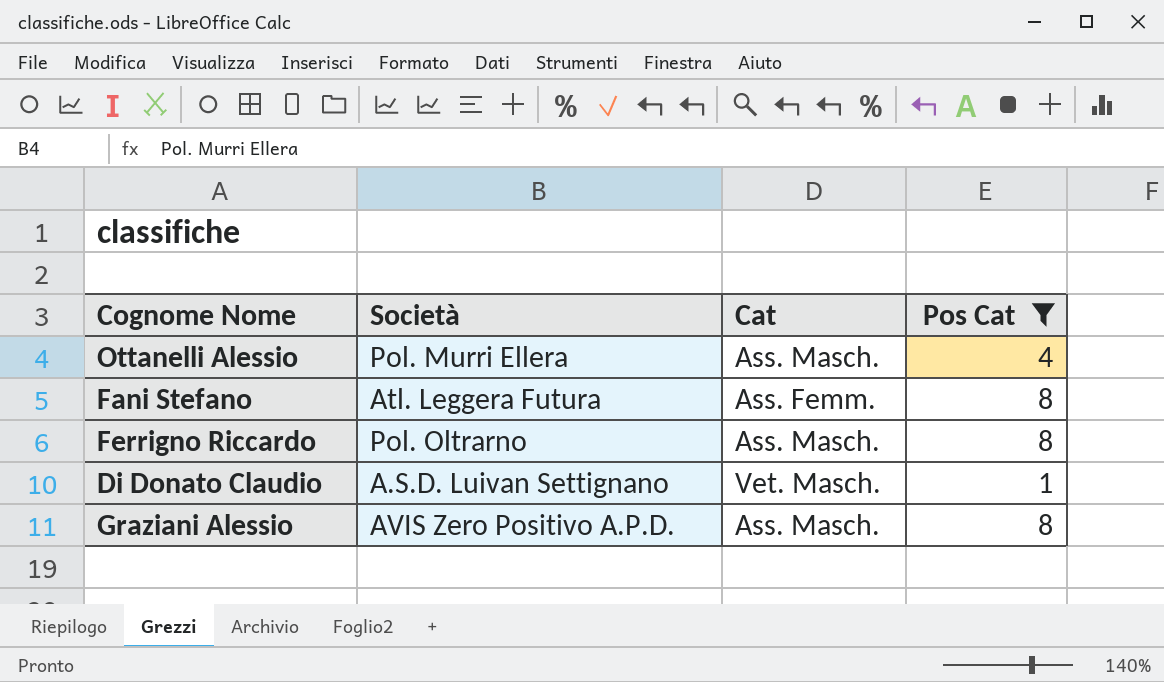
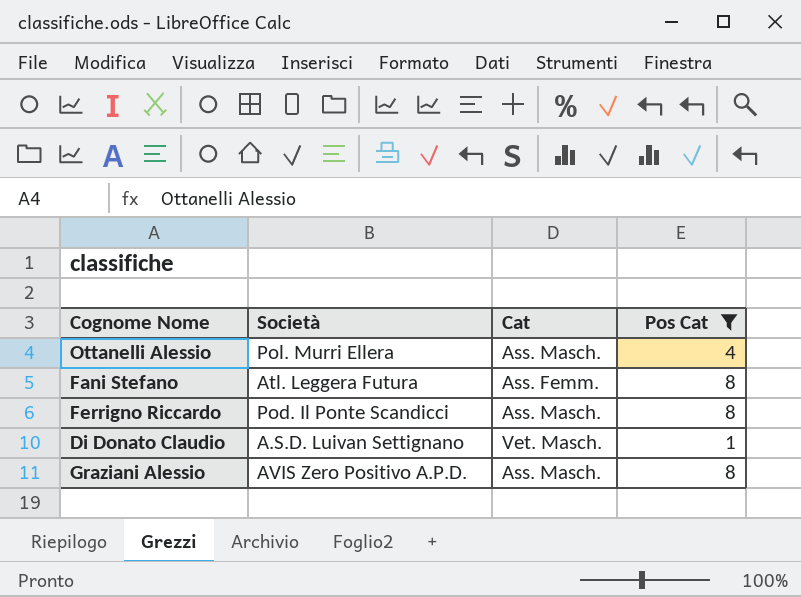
Ferrigno Riccardo | Società: Pol. Oltrarno -> Pod. Il Ponte Scandicci

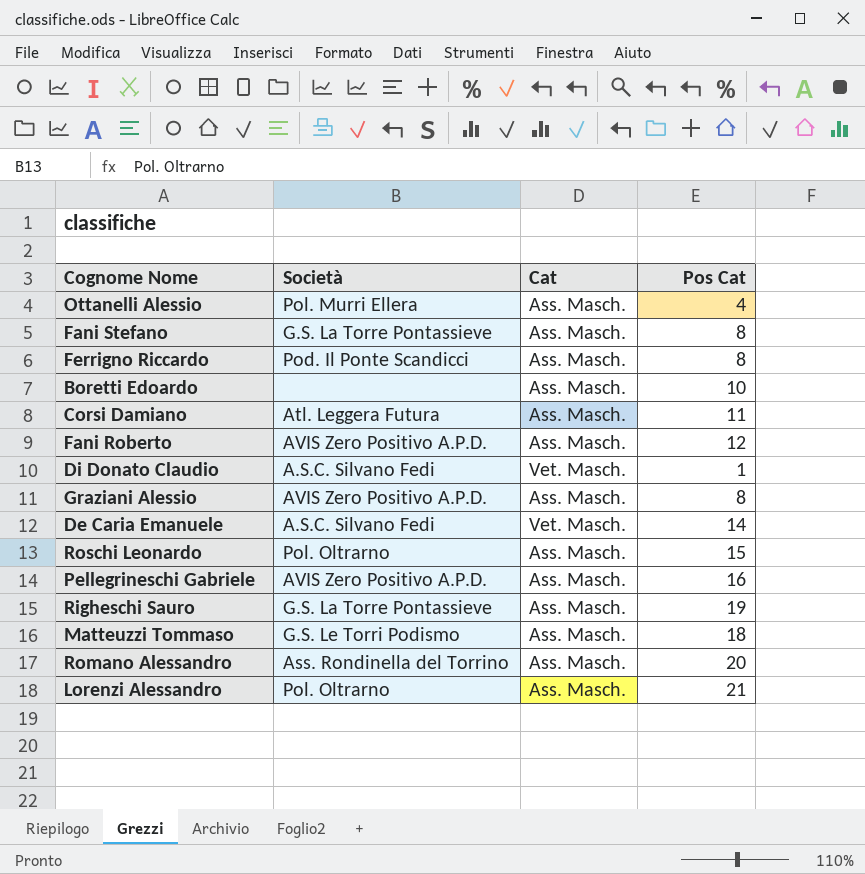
filter: Pos Cat <= 8 -> none
Fani Stefano | Società: Atl. Leggera Futura -> G.S. La Torre Pontassieve
Fani Stefano | Cat: Ass. Femm. -> Ass. Masch.
Di Donato Claudio | Società: A.S.D. Luivan Settignano -> A.S.C. Silvano Fedi

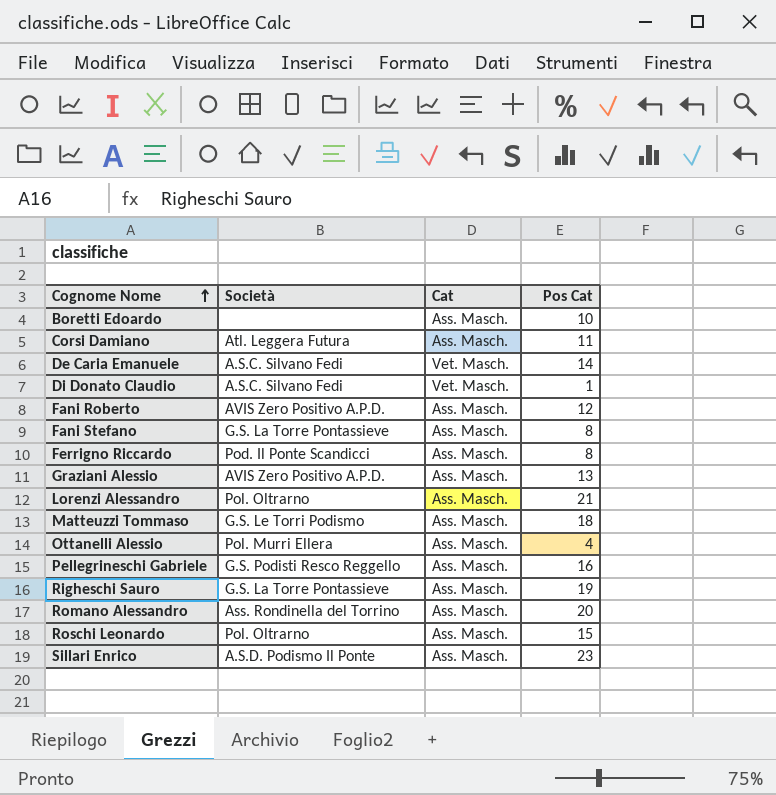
row order: none -> Cognome Nome ascending
Graziani Alessio | Pos Cat: 8 -> 13
Pellegrineschi Gabriele | Società: AVIS Zero Positivo A.P.D. -> G.S. Podisti Resco Reggello
row Sillari Enrico: none -> A.S.D. Podismo Il Ponte | Ass. Masch. | 23

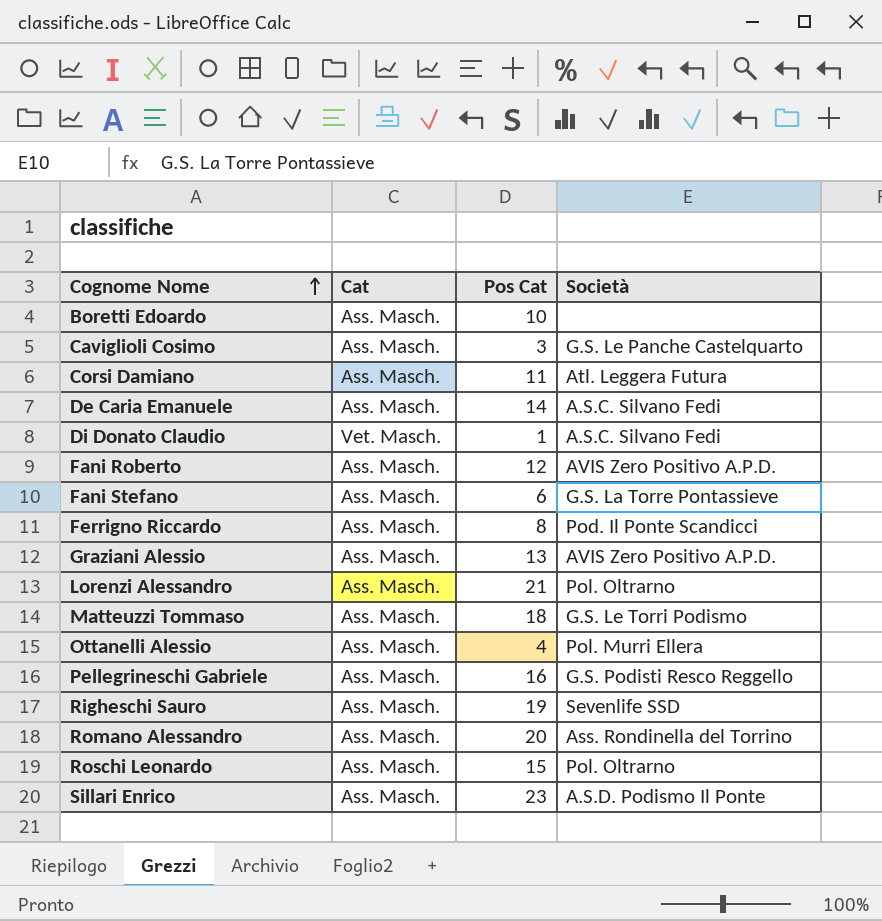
column Società | position: 2 -> 4
row Caviglioli Cosimo: none -> Ass. Masch. | 3 | G.S. Le Panche Castelquarto
De Caria Emanuele | Cat: Vet. Masch. -> Ass. Masch.
Fani Stefano | Pos Cat: 8 -> 6
Righeschi Sauro | Società: G.S. La Torre Pontassieve -> Sevenlife SSD

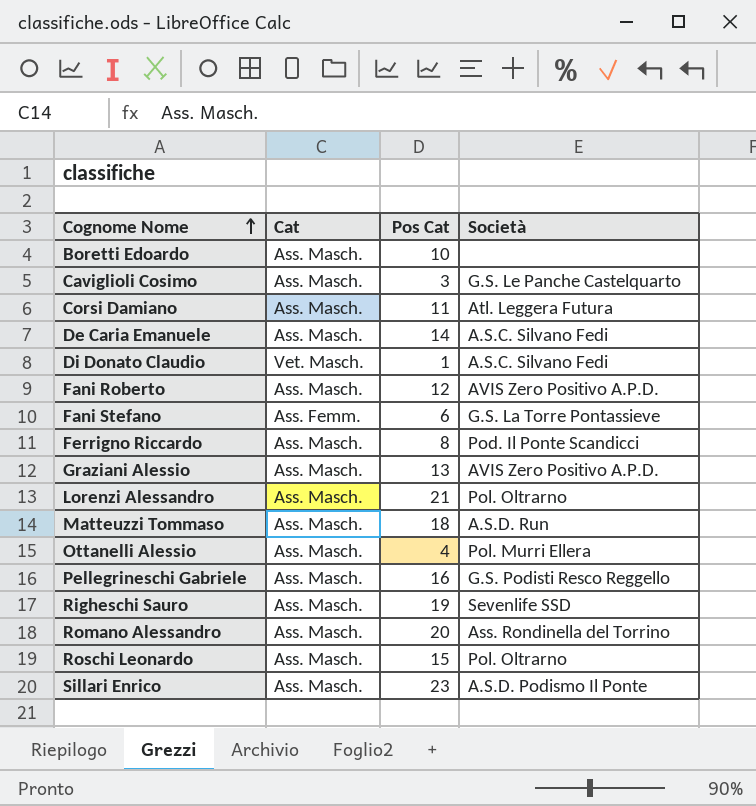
Fani Stefano | Cat: Ass. Masch. -> Ass. Femm.
Matteuzzi Tommaso | Società: G.S. Le Torri Podismo -> A.S.D. Run

